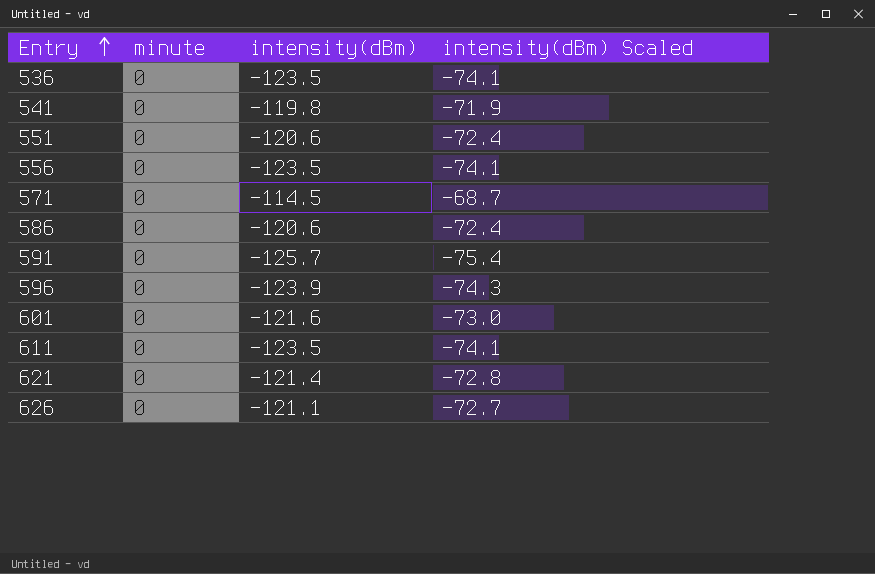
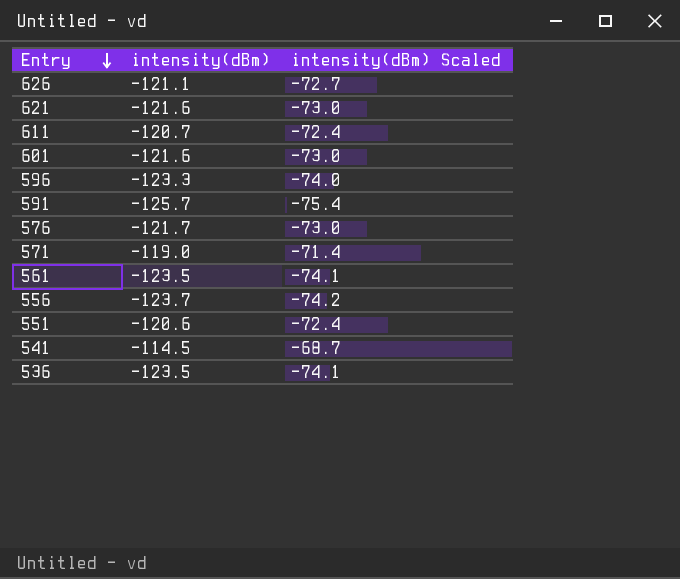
row order: Entry ascending -> Entry descending
column minute | position: 2 -> none
row 586: 0 | -120.6 | -72.4 -> none
621 | intensity(dBm): -121.4 -> -121.6
621 | intensity(dBm) Scaled: -72.8 -> -73.0
611 | intensity(dBm): -123.5 -> -120.7
611 | intensity(dBm) Scaled: -74.1 -> -72.4
596 | intensity(dBm): -123.9 -> -123.3
596 | intensity(dBm) Scaled: -74.3 -> -74.0
row 576: none -> -121.7 | -73.0
571 | intensity(dBm): -114.5 -> -119.0
571 | intensity(dBm) Scaled: -68.7 -> -71.4
row 561: none -> -123.5 | -74.1
556 | intensity(dBm): -123.5 -> -123.7
556 | intensity(dBm) Scaled: -74.1 -> -74.2
541 | intensity(dBm): -119.8 -> -114.5
541 | intensity(dBm) Scaled: -71.9 -> -68.7

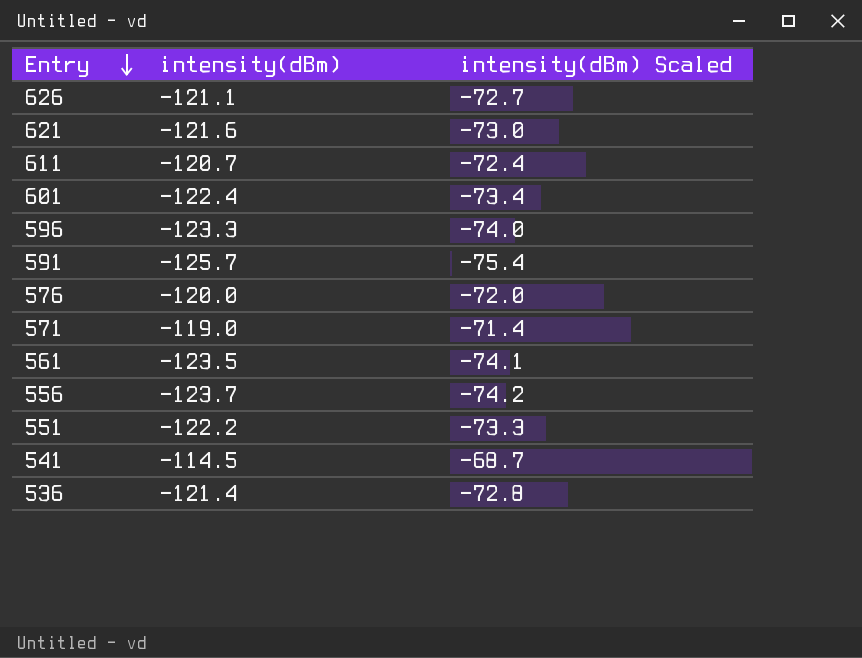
601 | intensity(dBm): -121.6 -> -122.4
601 | intensity(dBm) Scaled: -73.0 -> -73.4
576 | intensity(dBm): -121.7 -> -120.0
576 | intensity(dBm) Scaled: -73.0 -> -72.0
551 | intensity(dBm): -120.6 -> -122.2
551 | intensity(dBm) Scaled: -72.4 -> -73.3
536 | intensity(dBm): -123.5 -> -121.4
536 | intensity(dBm) Scaled: -74.1 -> -72.8

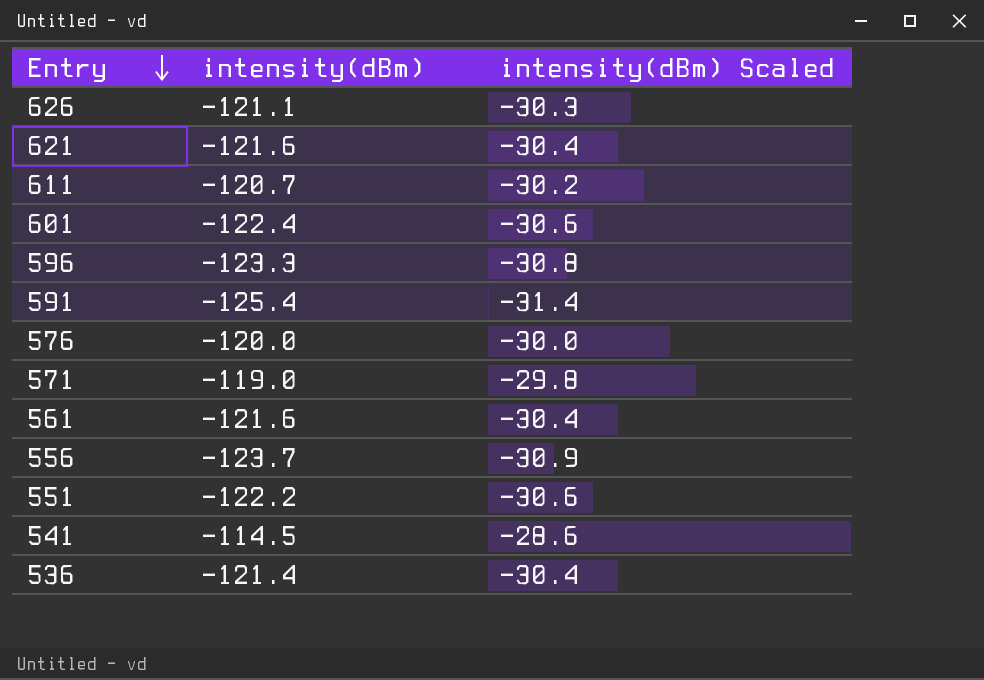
column intensity(dBm) Scaled | formula: [intensity(dBm)] * 0.6 -> [intensity(dBm)] * 0.25
591 | intensity(dBm): -125.7 -> -125.4
561 | intensity(dBm): -123.5 -> -121.6

